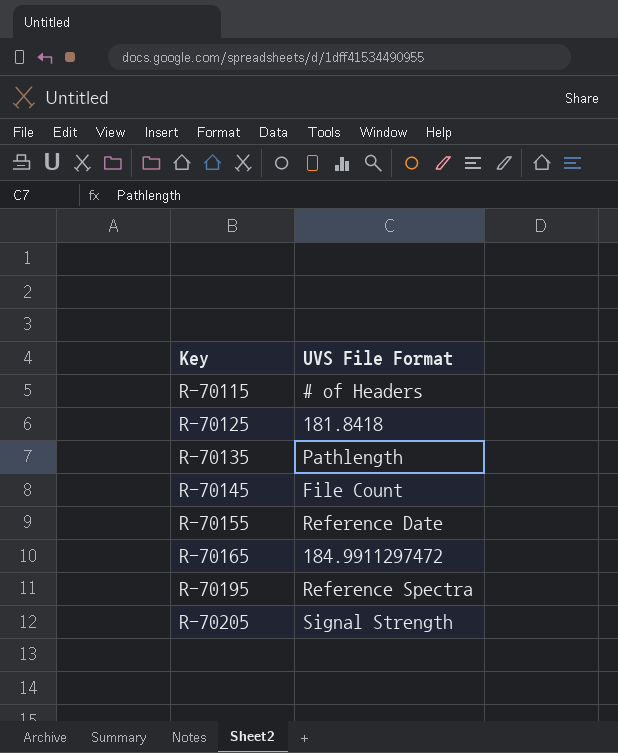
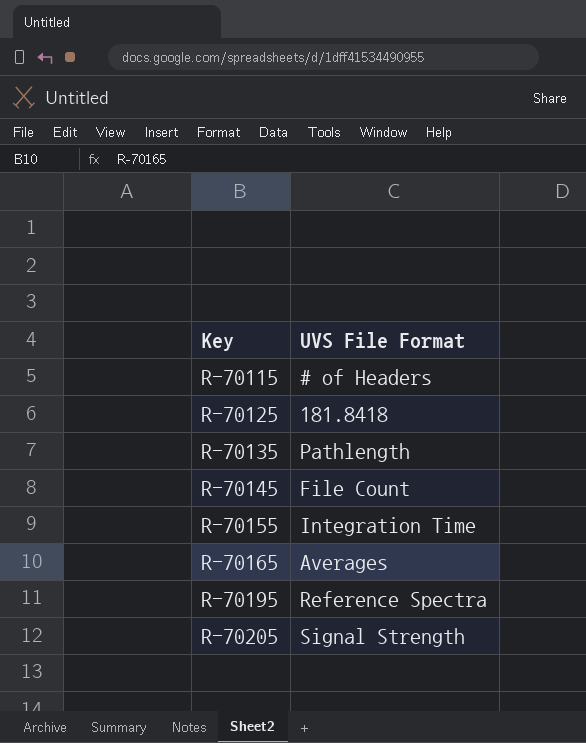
R-70155 | UVS File Format: Reference Date -> Integration Time
R-70165 | UVS File Format: 184.9911297472 -> Averages

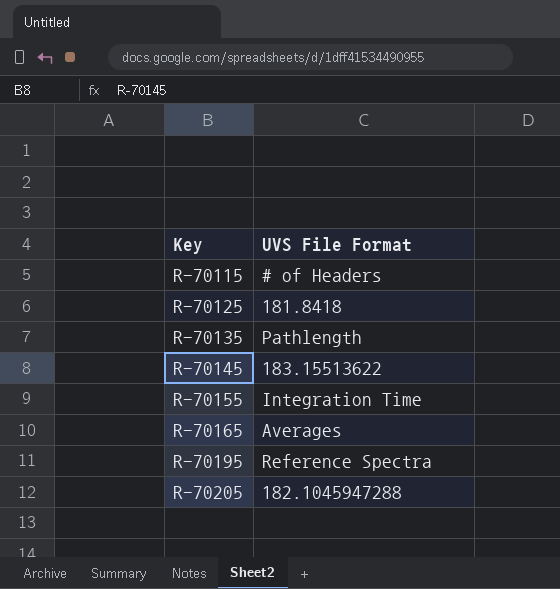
R-70145 | UVS File Format: File Count -> 183.15513622
R-70205 | UVS File Format: Signal Strength -> 182.1045947288

